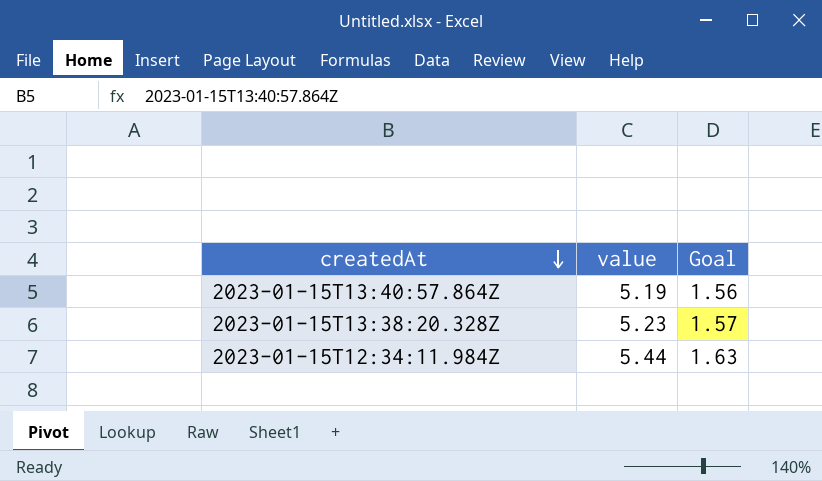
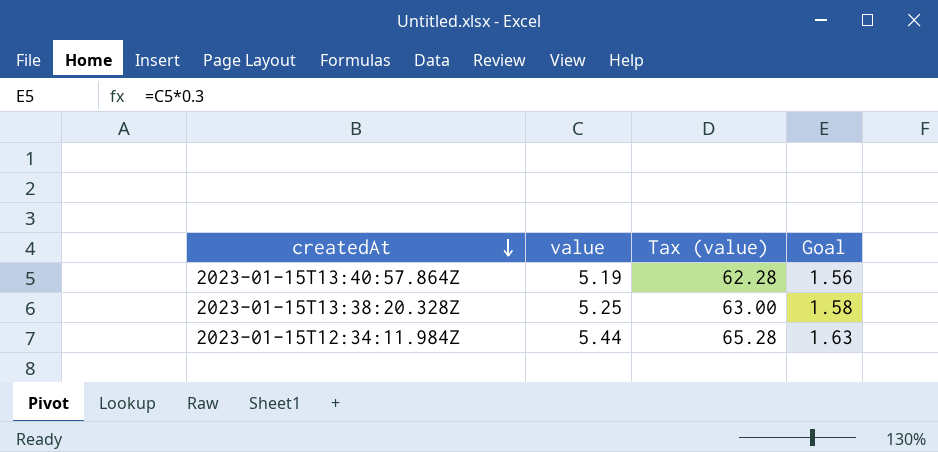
column Tax (value) | formula: none -> [value] * 12
2023-01-15T13:38:20.328Z | value: 5.23 -> 5.25
2023-01-15T13:38:20.328Z | Goal: 1.57 -> 1.58

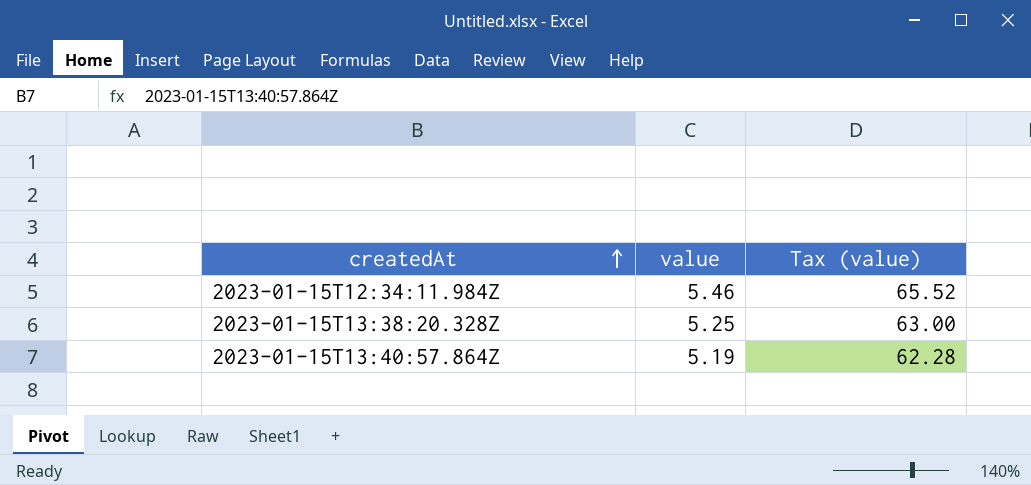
row order: createdAt descending -> createdAt ascending
column Goal | formula: [value] * 0.3 -> none
2023-01-15T12:34:11.984Z | value: 5.44 -> 5.46
2023-01-15T12:34:11.984Z | Tax (value): 65.28 -> 65.52

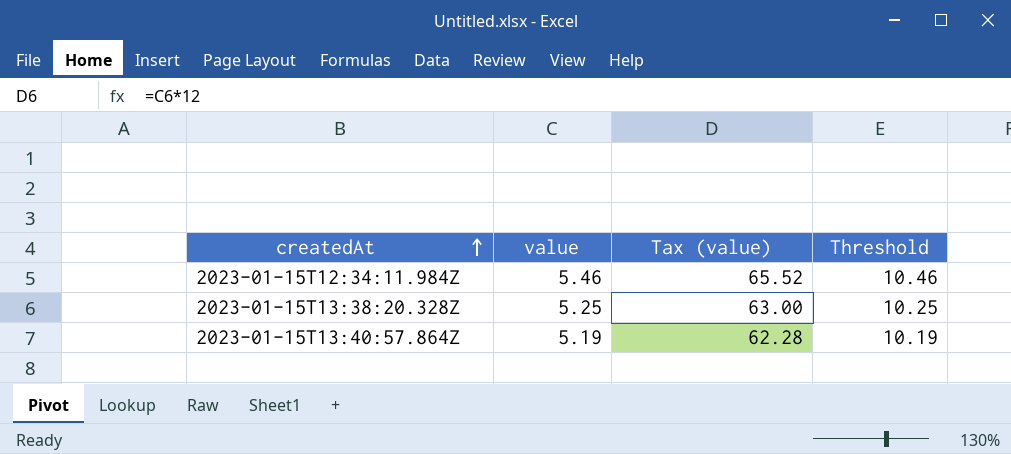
column Threshold | formula: none -> [value] + 5

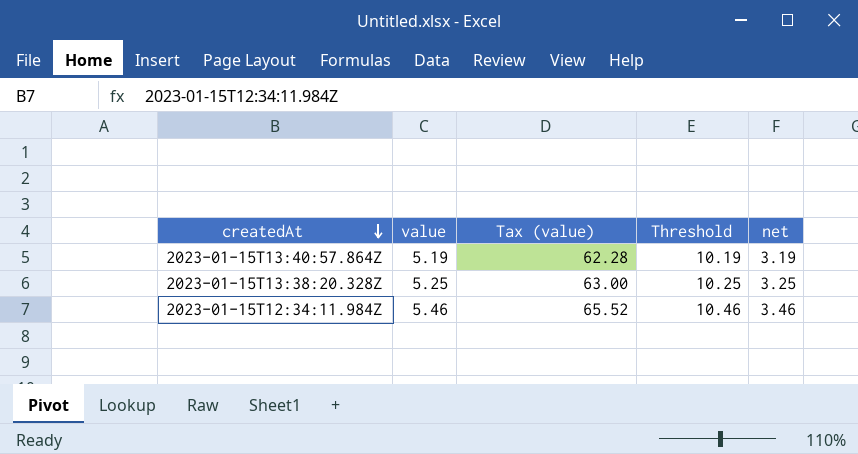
row order: createdAt ascending -> createdAt descending
column net | formula: none -> [value] - 2

